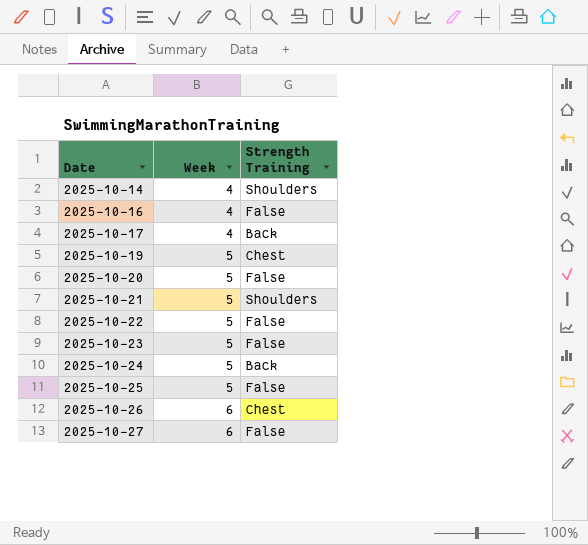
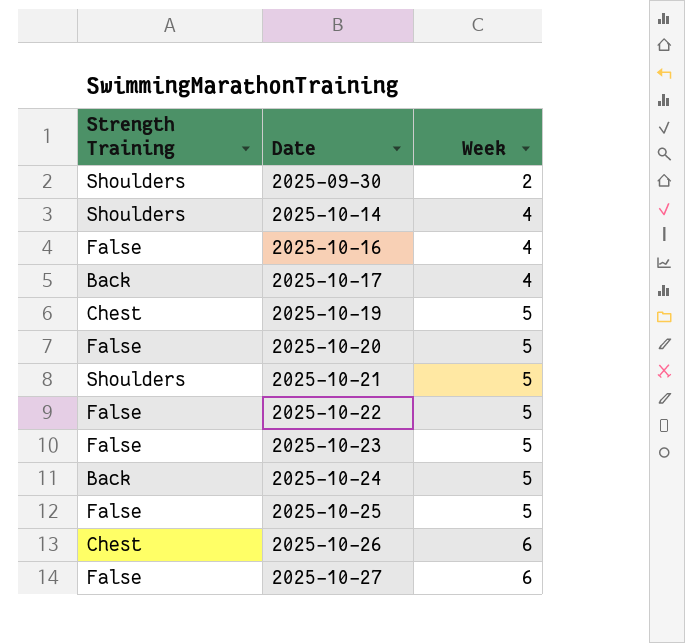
column Strength Training | position: 3 -> 1
row 2025-09-30: none -> Shoulders | 2

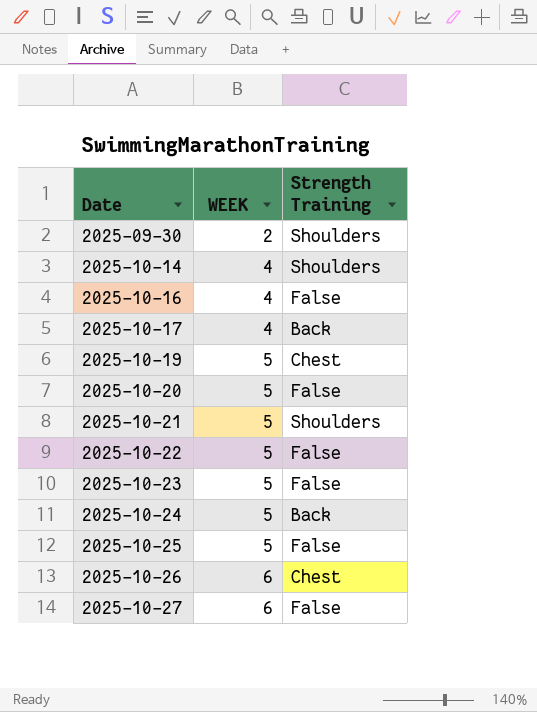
column name: Week -> WEEK
column Strength Training | position: 1 -> 3

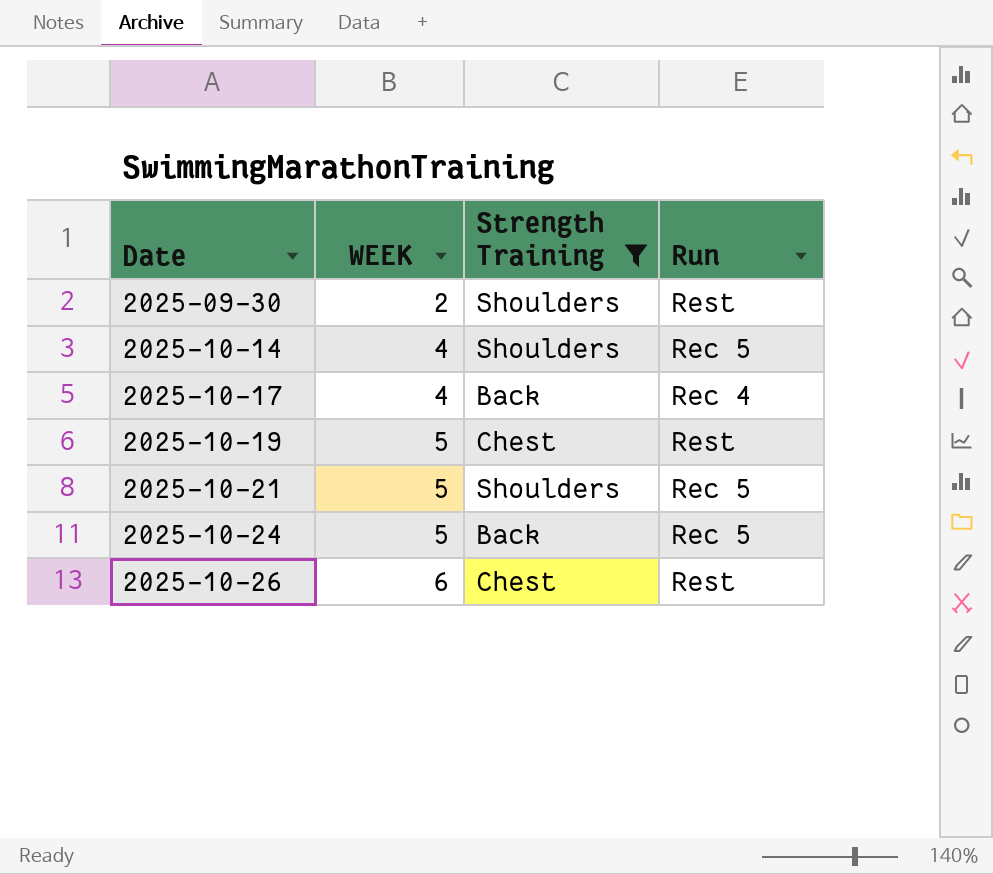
filter: none -> Strength Training != False
column Run | position: none -> 4

